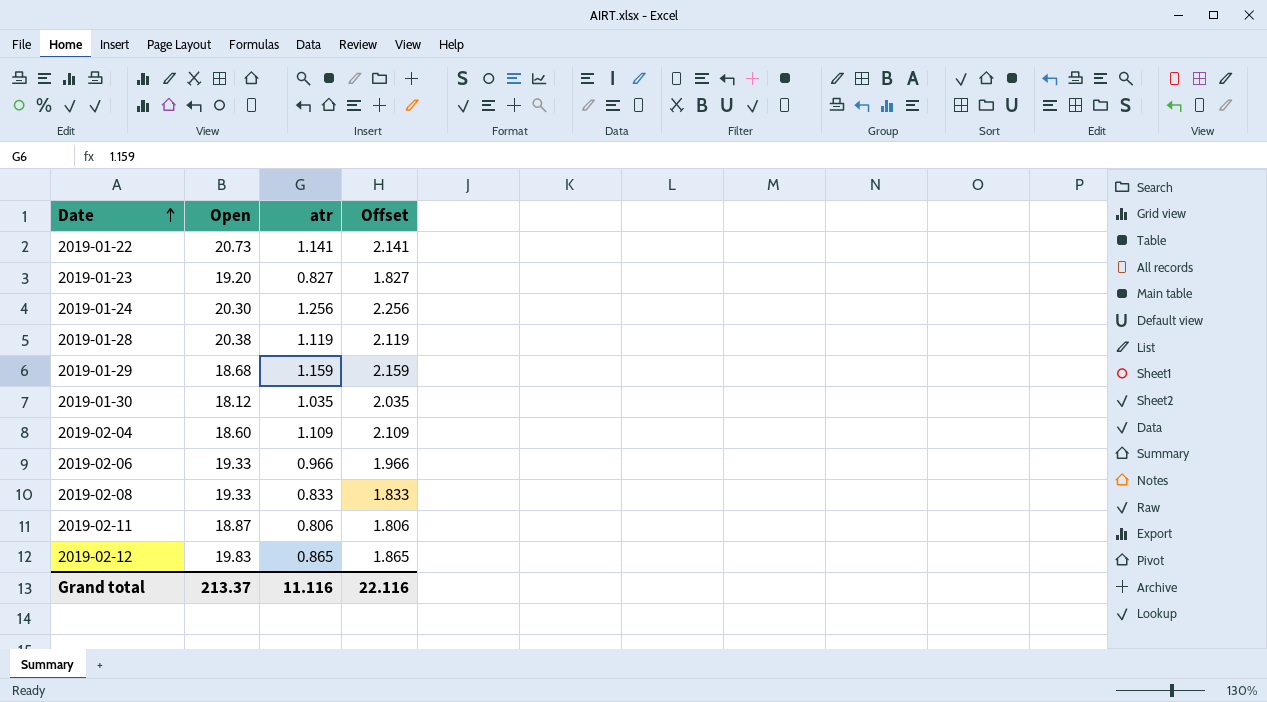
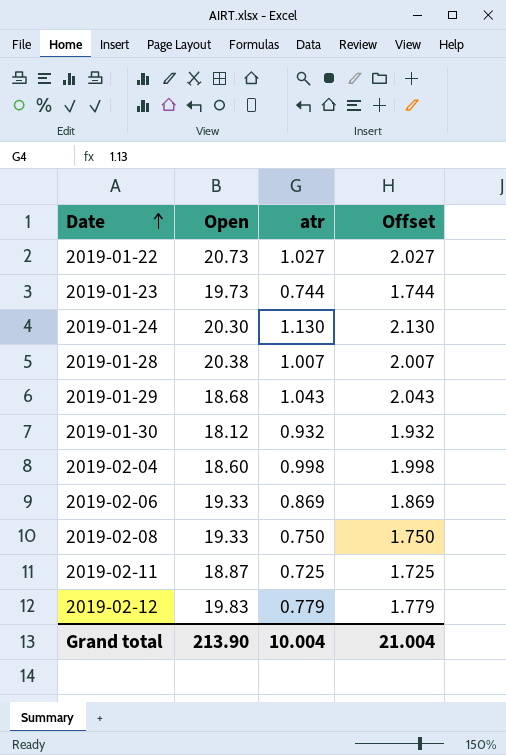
2019-01-22 | atr: 1.141 -> 1.027
2019-01-22 | Offset: 2.141 -> 2.027
2019-01-23 | Open: 19.20 -> 19.73
2019-01-23 | atr: 0.827 -> 0.744
2019-01-23 | Offset: 1.827 -> 1.744
2019-01-24 | atr: 1.256 -> 1.130
2019-01-24 | Offset: 2.256 -> 2.130
2019-01-28 | atr: 1.119 -> 1.007
2019-01-28 | Offset: 2.119 -> 2.007
2019-01-29 | atr: 1.159 -> 1.043
2019-01-29 | Offset: 2.159 -> 2.043
2019-01-30 | atr: 1.035 -> 0.932
2019-01-30 | Offset: 2.035 -> 1.932
2019-02-04 | atr: 1.109 -> 0.998
2019-02-04 | Offset: 2.109 -> 1.998
2019-02-06 | atr: 0.966 -> 0.869
2019-02-06 | Offset: 1.966 -> 1.869
2019-02-08 | atr: 0.833 -> 0.750
2019-02-08 | Offset: 1.833 -> 1.750
2019-02-11 | atr: 0.806 -> 0.725
2019-02-11 | Offset: 1.806 -> 1.725
2019-02-12 | atr: 0.865 -> 0.779
2019-02-12 | Offset: 1.865 -> 1.779
Grand total | Open: 213.37 -> 213.90
Grand total | atr: 11.116 -> 10.004
Grand total | Offset: 22.116 -> 21.004

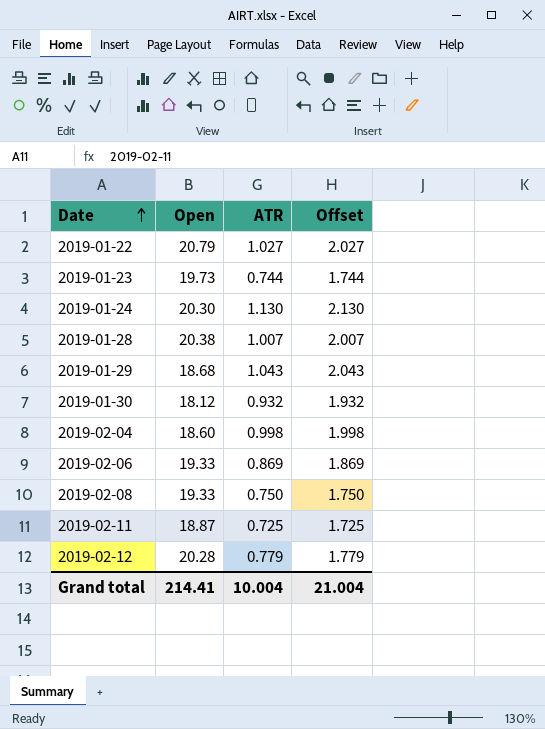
column name: atr -> ATR
2019-01-22 | Open: 20.73 -> 20.79
2019-02-12 | Open: 19.83 -> 20.28
Grand total | Open: 213.90 -> 214.41

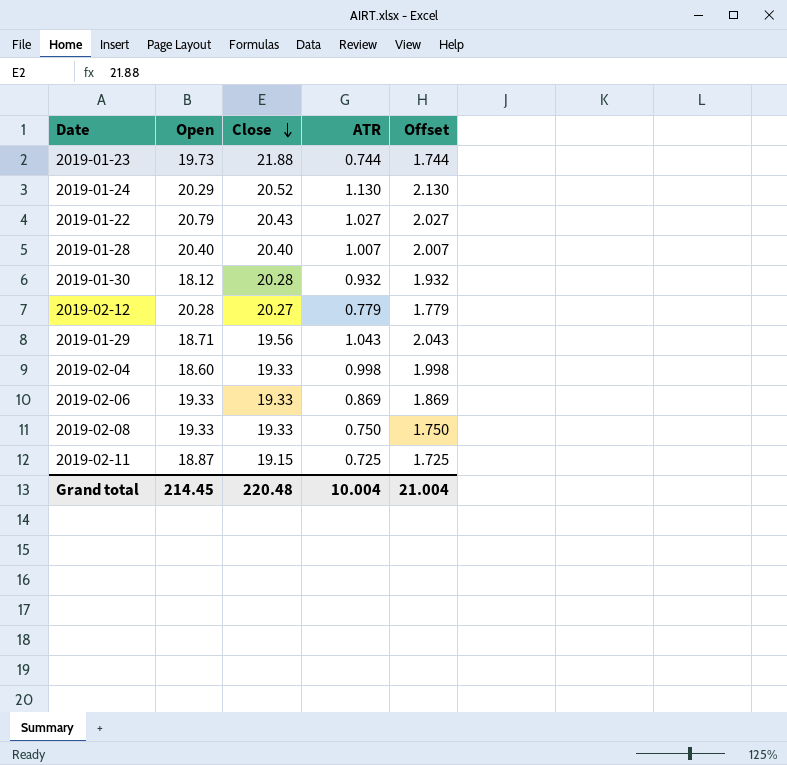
row order: Date ascending -> Close descending
column Close | position: none -> 3
2019-01-24 | Open: 20.30 -> 20.29
2019-01-28 | Open: 20.38 -> 20.40
2019-01-29 | Open: 18.68 -> 18.71
Grand total | Open: 214.41 -> 214.45

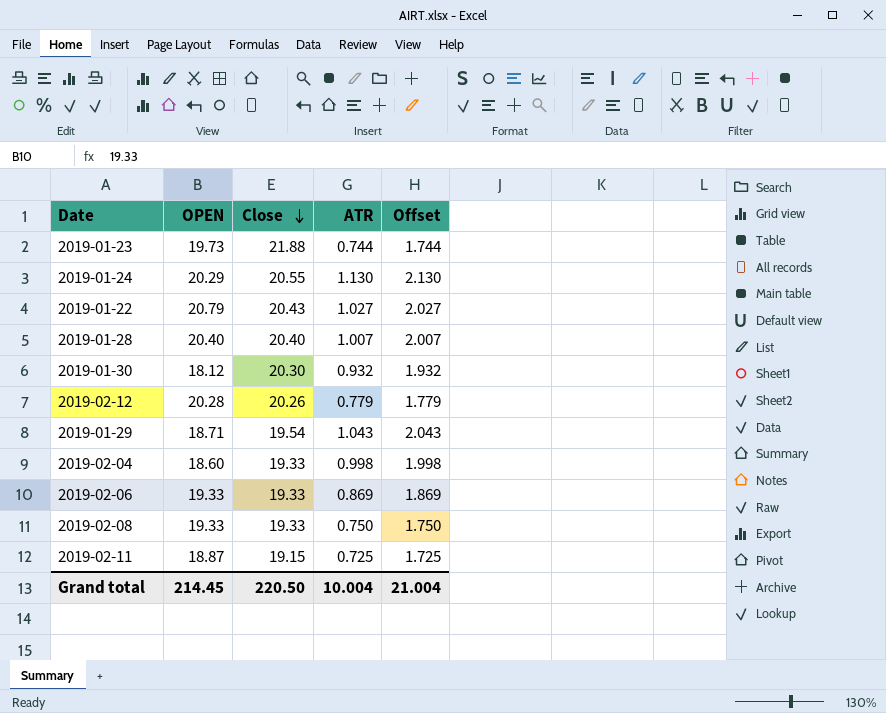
column name: Open -> OPEN
2019-01-24 | Close: 20.52 -> 20.55
2019-01-30 | Close: 20.28 -> 20.30
2019-02-12 | Close: 20.27 -> 20.26
2019-01-29 | Close: 19.56 -> 19.54
Grand total | Close: 220.48 -> 220.50

